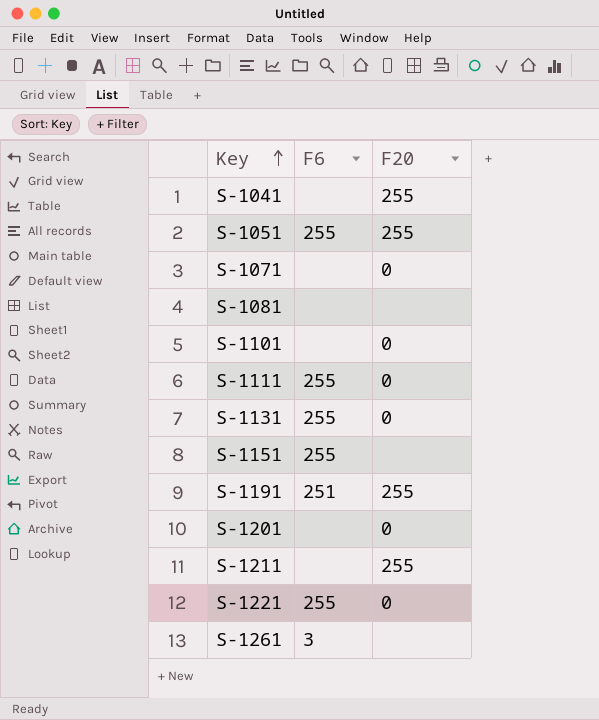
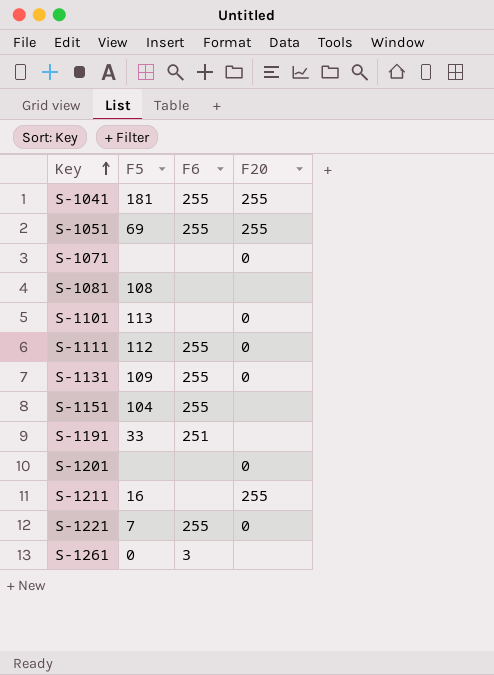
column F5 | position: none -> 2
S-1041 | F6: none -> 255
S-1191 | F20: 255 -> none

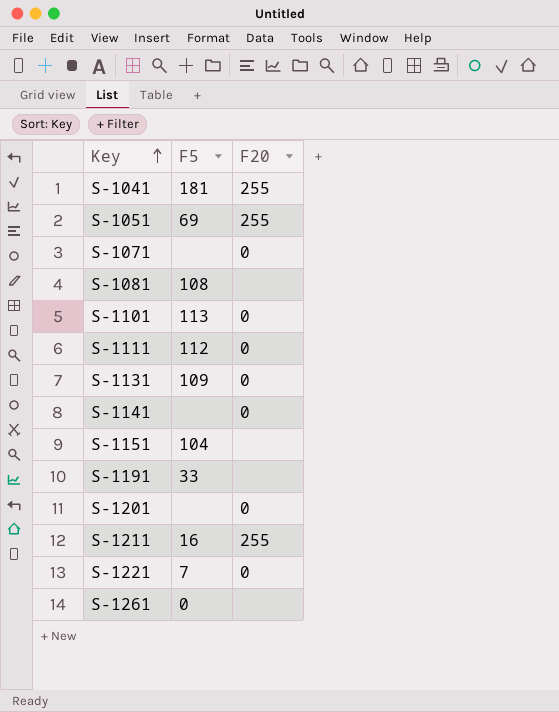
column F6 | position: 3 -> none
row S-1141: none -> none | 0

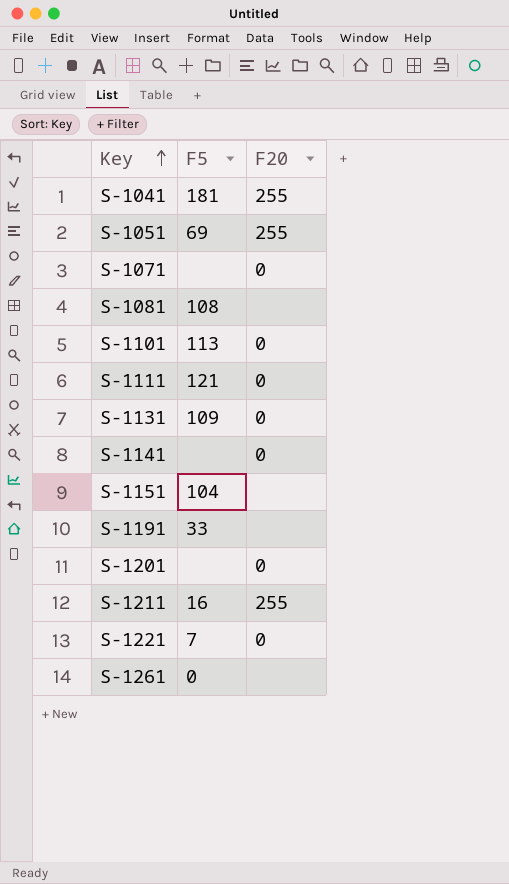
S-1111 | F5: 112 -> 121

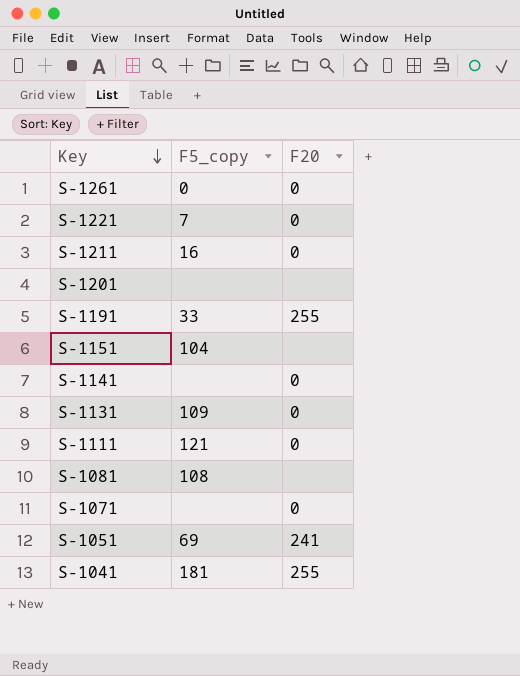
row order: Key ascending -> Key descending
column name: F5 -> F5_copy
row S-1101: 113 | 0 -> none
S-1261 | F20: none -> 0
S-1211 | F20: 255 -> 0
S-1201 | F20: 0 -> none
S-1191 | F20: none -> 255
S-1051 | F20: 255 -> 241

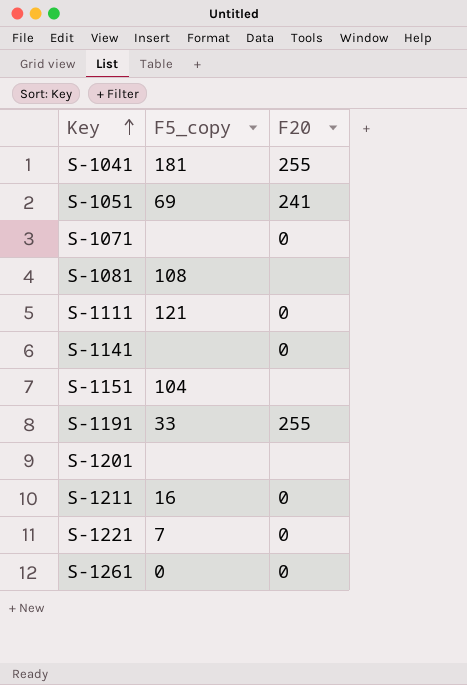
row order: Key descending -> Key ascending
row S-1131: 109 | 0 -> none

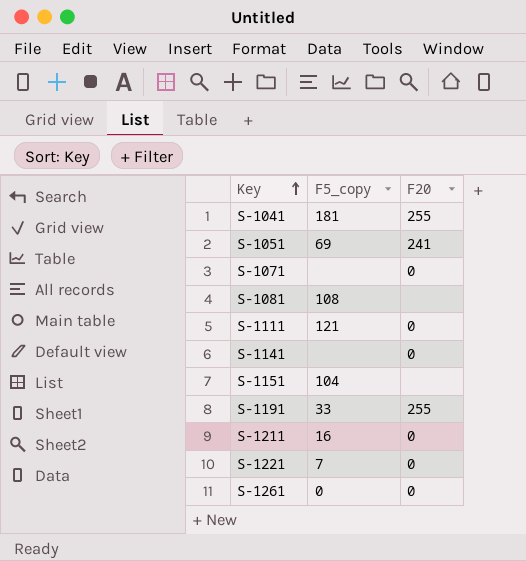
row S-1201: none | none -> none

